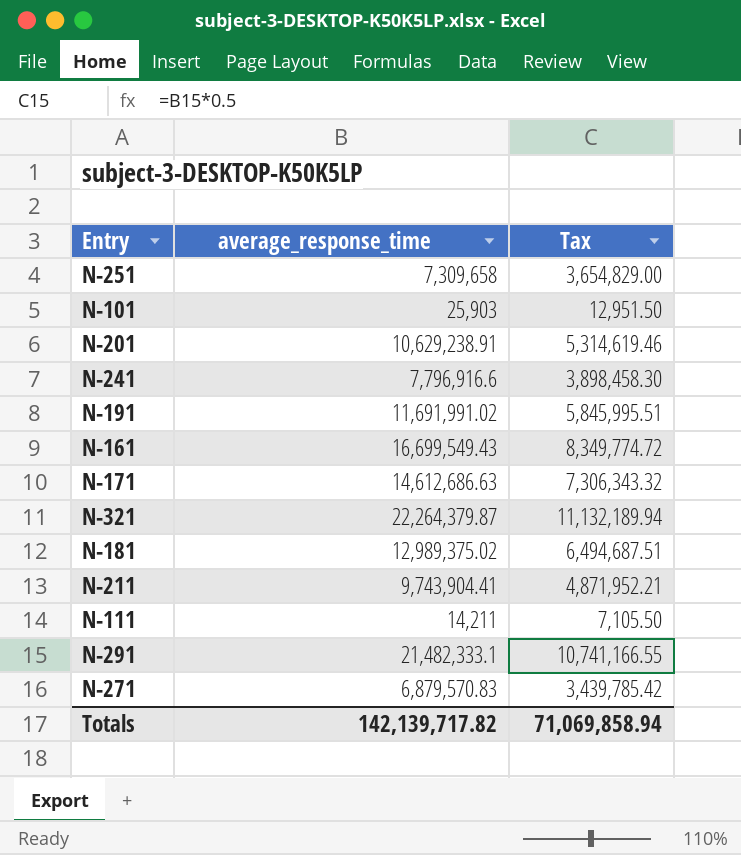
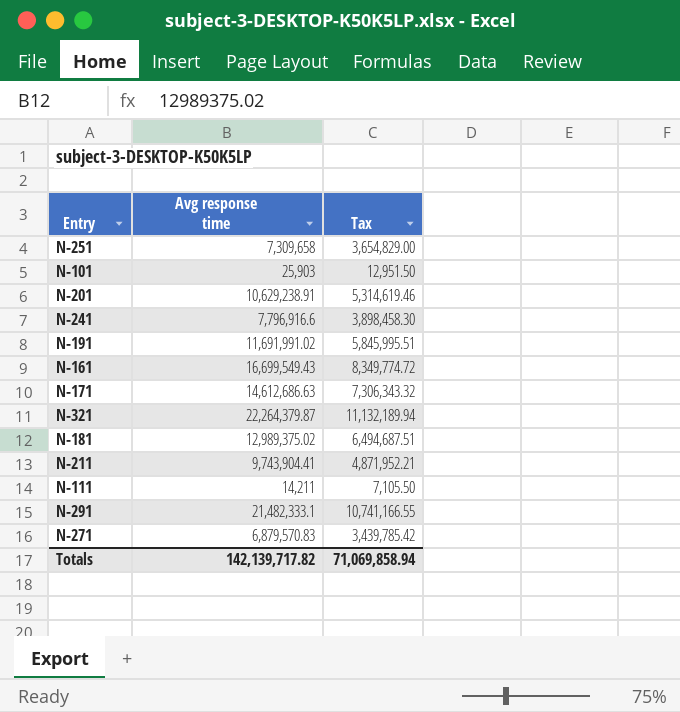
column name: average_response_time -> Avg response time

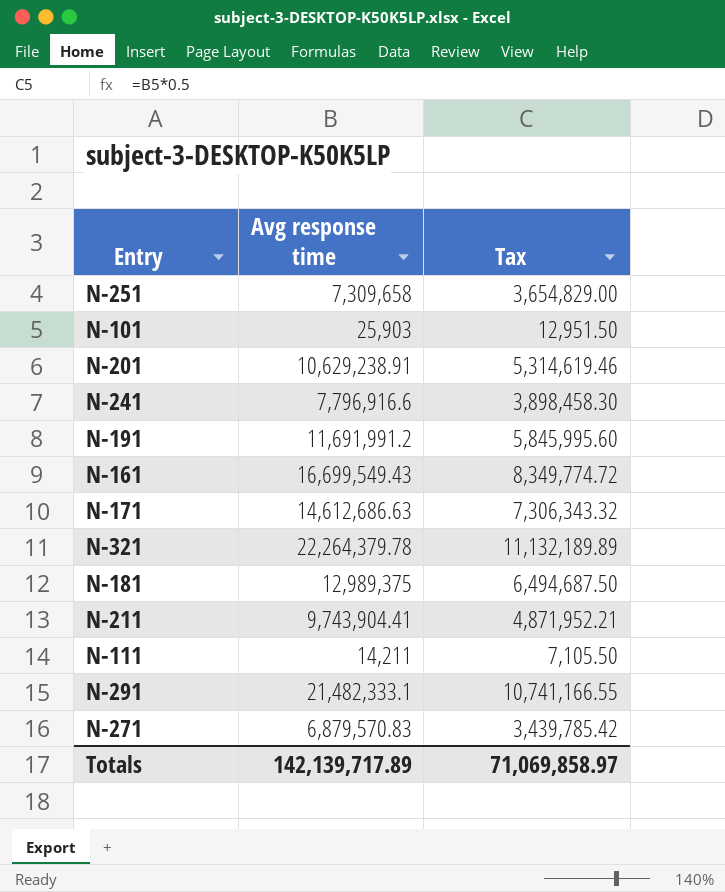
N-191 | Avg response time: 11,691,991.02 -> 11,691,991.2
N-191 | Tax: 5,845,995.51 -> 5,845,995.60
N-321 | Avg response time: 22,264,379.87 -> 22,264,379.78
N-321 | Tax: 11,132,189.94 -> 11,132,189.89
N-181 | Avg response time: 12,989,375.02 -> 12,989,375
N-181 | Tax: 6,494,687.51 -> 6,494,687.50
Totals | Avg response time: 142,139,717.82 -> 142,139,717.89
Totals | Tax: 71,069,858.94 -> 71,069,858.97

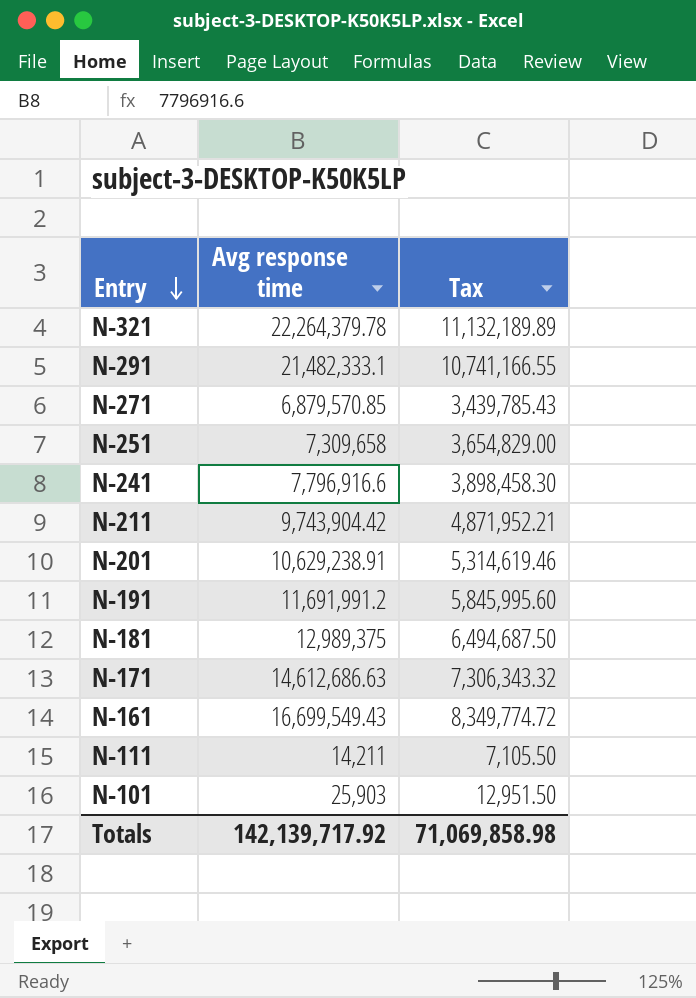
row order: none -> Entry descending
N-271 | Avg response time: 6,879,570.83 -> 6,879,570.85
N-271 | Tax: 3,439,785.42 -> 3,439,785.43
N-211 | Avg response time: 9,743,904.41 -> 9,743,904.42
Totals | Avg response time: 142,139,717.89 -> 142,139,717.92
Totals | Tax: 71,069,858.97 -> 71,069,858.98

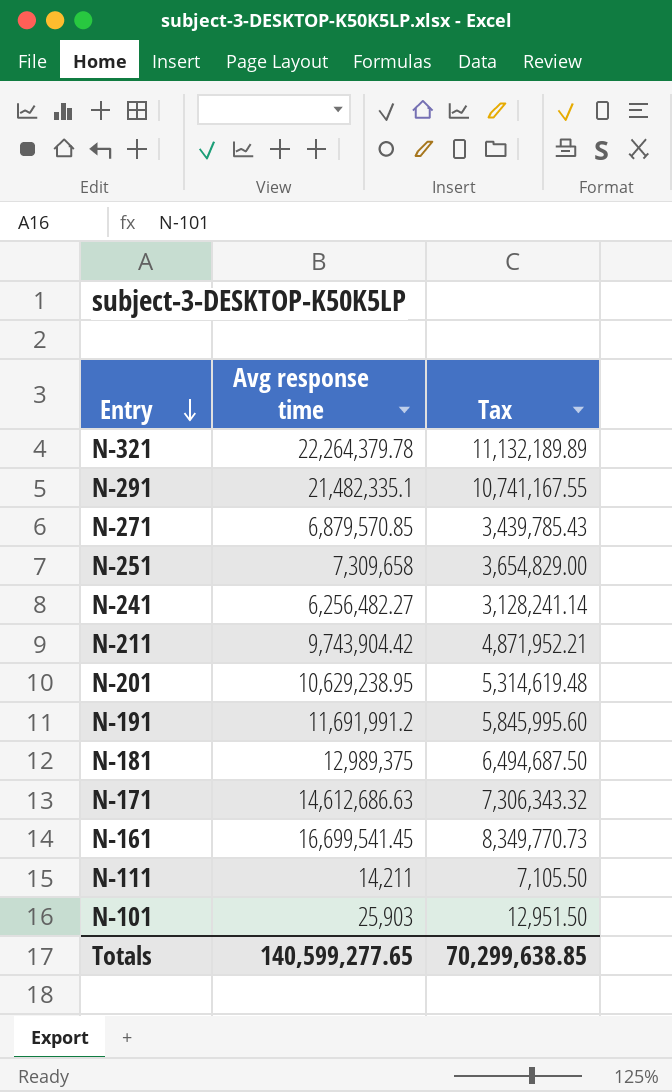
N-291 | Avg response time: 21,482,333.1 -> 21,482,335.1
N-291 | Tax: 10,741,166.55 -> 10,741,167.55
N-241 | Avg response time: 7,796,916.6 -> 6,256,482.27
N-241 | Tax: 3,898,458.30 -> 3,128,241.14
N-201 | Avg response time: 10,629,238.91 -> 10,629,238.95
N-201 | Tax: 5,314,619.46 -> 5,314,619.48
N-161 | Avg response time: 16,699,549.43 -> 16,699,541.45
N-161 | Tax: 8,349,774.72 -> 8,349,770.73
Totals | Avg response time: 142,139,717.92 -> 140,599,277.65
Totals | Tax: 71,069,858.98 -> 70,299,638.85

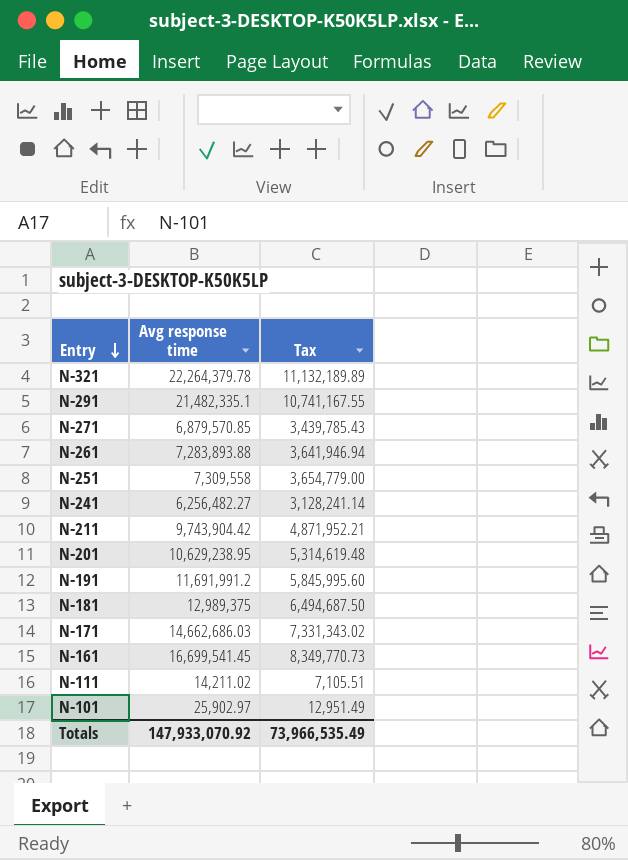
row N-261: none -> 7,283,893.88 | 3,641,946.94
N-251 | Avg response time: 7,309,658 -> 7,309,558
N-251 | Tax: 3,654,829.00 -> 3,654,779.00
N-171 | Avg response time: 14,612,686.63 -> 14,662,686.03
N-171 | Tax: 7,306,343.32 -> 7,331,343.02
N-111 | Avg response time: 14,211 -> 14,211.02
N-111 | Tax: 7,105.50 -> 7,105.51
N-101 | Avg response time: 25,903 -> 25,902.97
N-101 | Tax: 12,951.50 -> 12,951.49
Totals | Avg response time: 140,599,277.65 -> 147,933,070.92
Totals | Tax: 70,299,638.85 -> 73,966,535.49

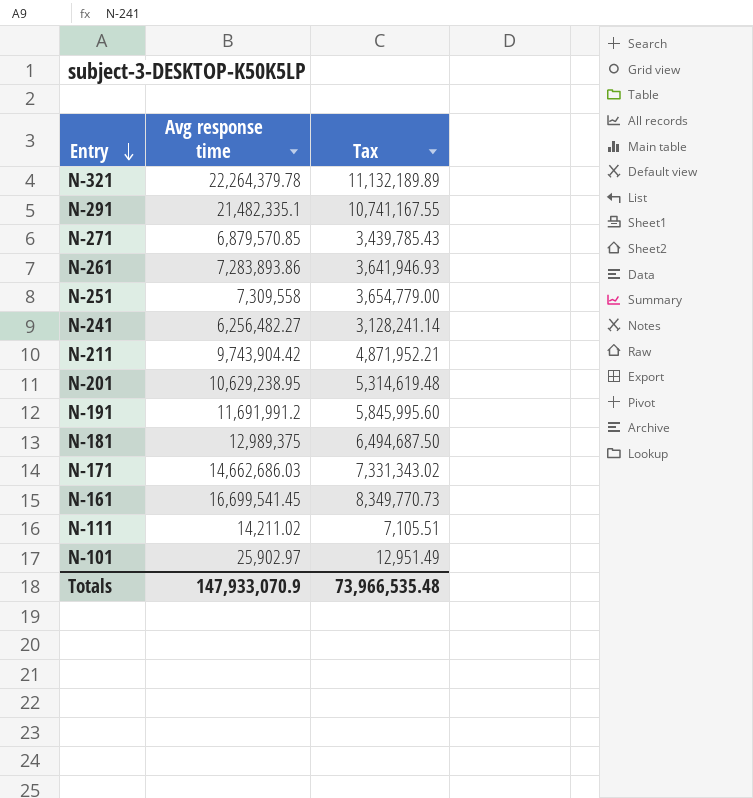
N-261 | Avg response time: 7,283,893.88 -> 7,283,893.86
N-261 | Tax: 3,641,946.94 -> 3,641,946.93
Totals | Avg response time: 147,933,070.92 -> 147,933,070.9
Totals | Tax: 73,966,535.49 -> 73,966,535.48

